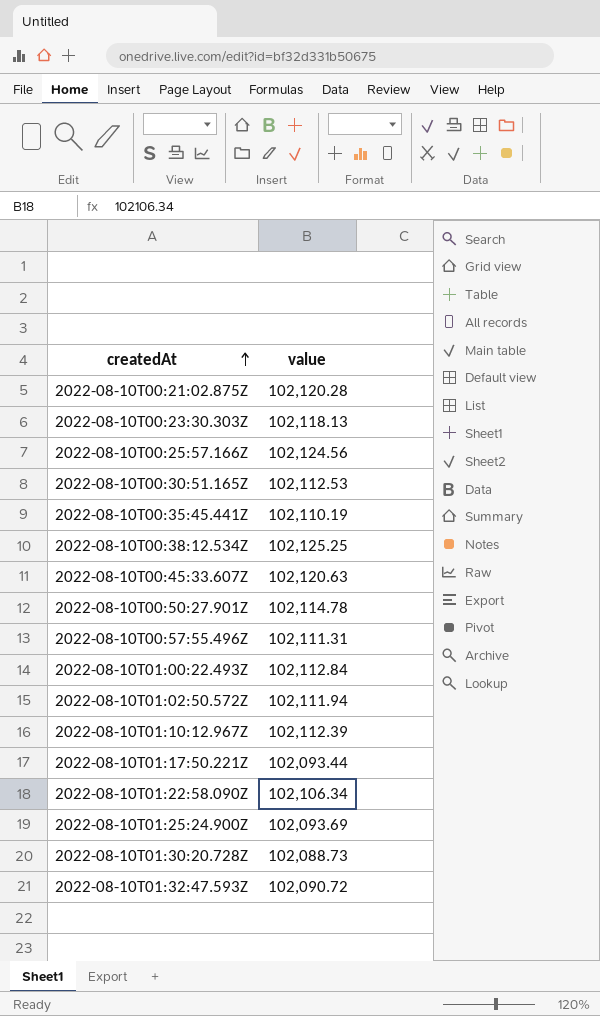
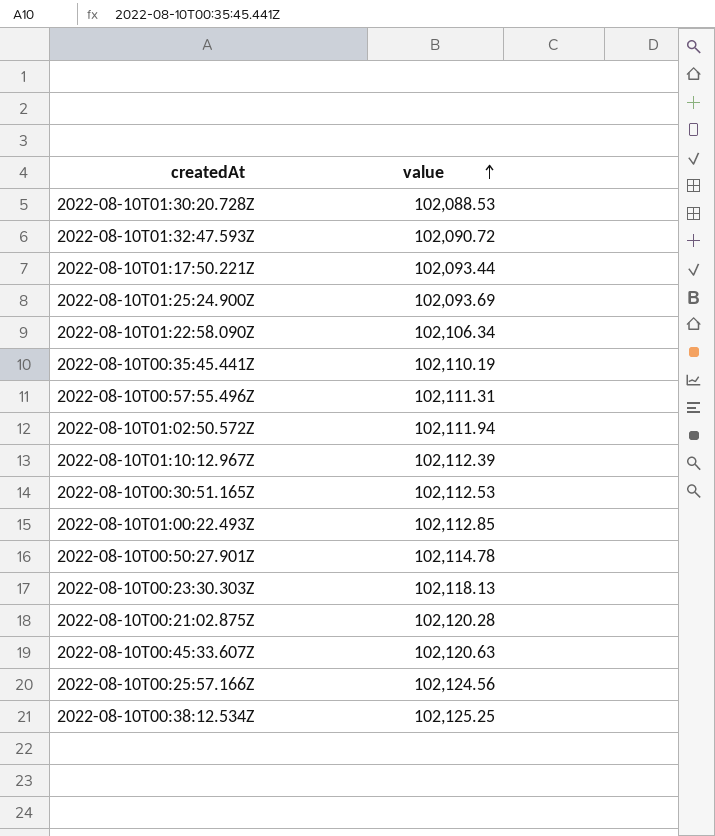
row order: createdAt ascending -> value ascending
2022-08-10T01:30:20.728Z | value: 102,088.73 -> 102,088.53
2022-08-10T01:00:22.493Z | value: 102,112.84 -> 102,112.85

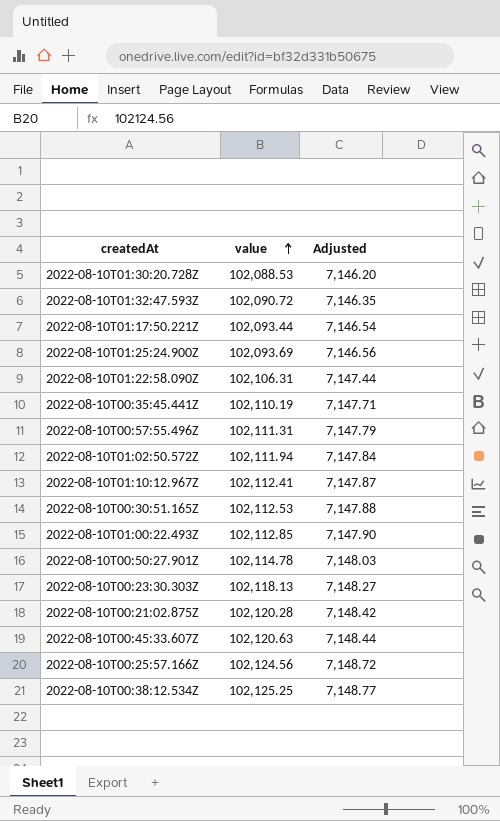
column Adjusted | formula: none -> [value] * 0.07
2022-08-10T01:22:58.090Z | value: 102,106.34 -> 102,106.31
2022-08-10T01:10:12.967Z | value: 102,112.39 -> 102,112.41

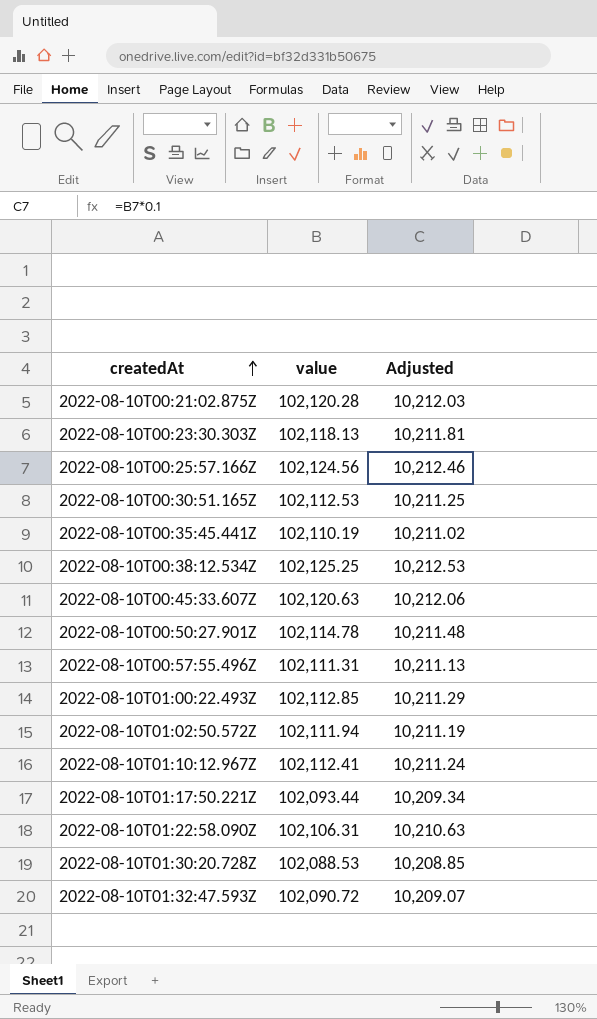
row order: value ascending -> createdAt ascending
column Adjusted | formula: [value] * 0.07 -> [value] * 0.1
row 2022-08-10T01:25:24.900Z: 102,093.69 | 7,146.56 -> none

